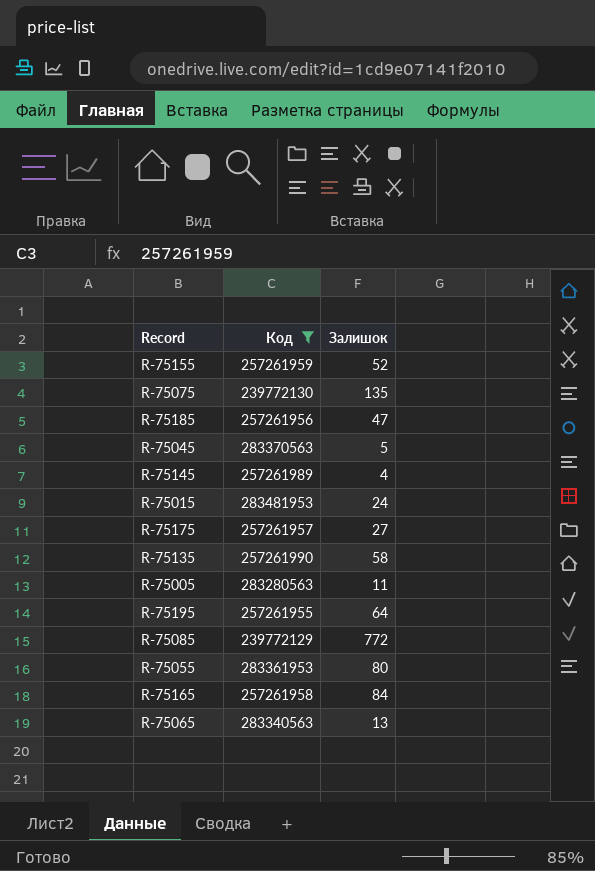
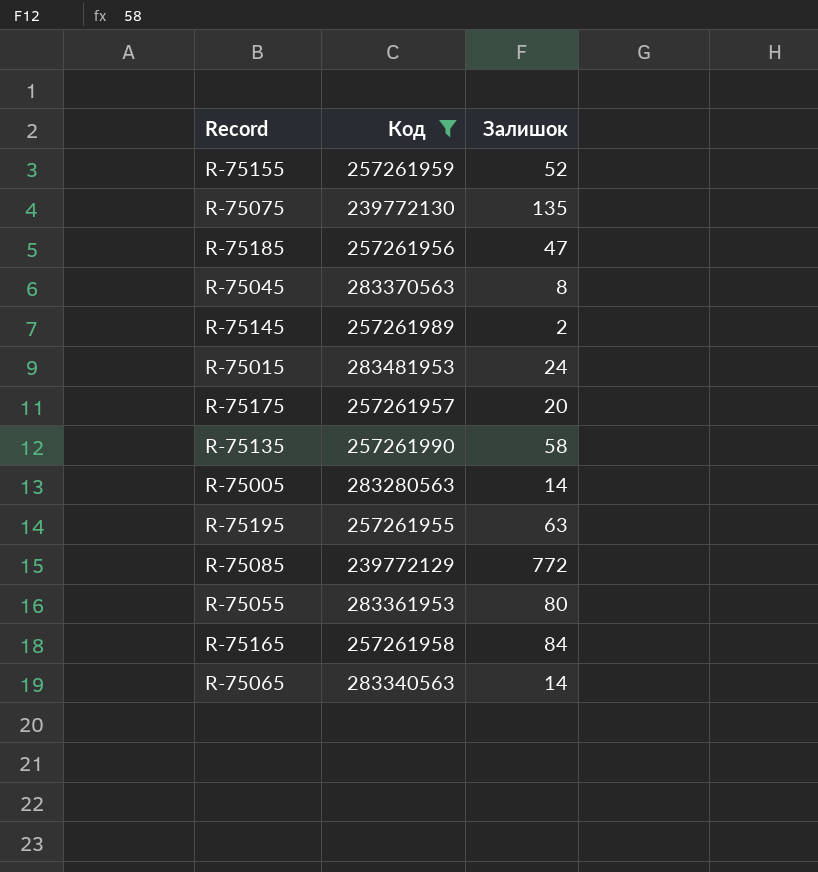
R-75045 | Залишок: 5 -> 8
R-75145 | Залишок: 4 -> 2
R-75175 | Залишок: 27 -> 20
R-75005 | Залишок: 11 -> 14
R-75195 | Залишок: 64 -> 63
R-75065 | Залишок: 13 -> 14

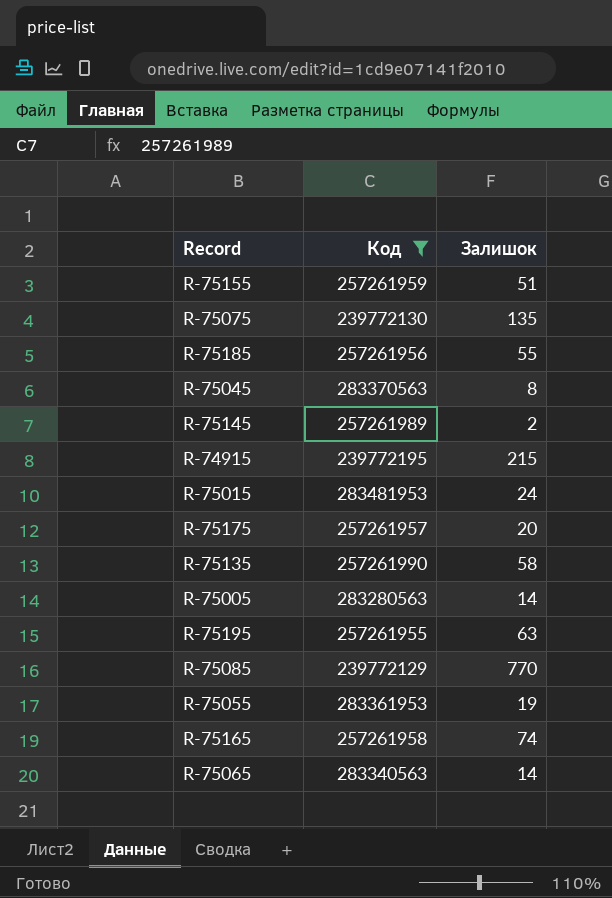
R-75155 | Залишок: 52 -> 51
R-75185 | Залишок: 47 -> 55
row R-74915: none -> 239772195 | 215
R-75085 | Залишок: 772 -> 770
R-75055 | Залишок: 80 -> 19
R-75165 | Залишок: 84 -> 74

